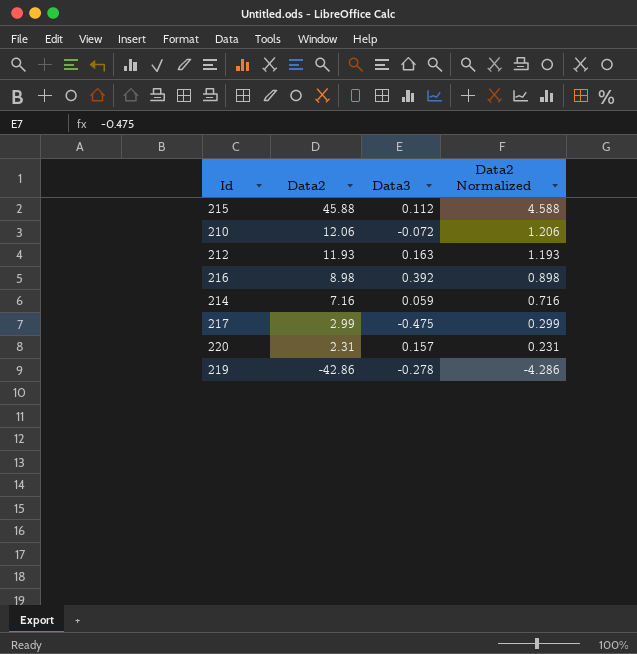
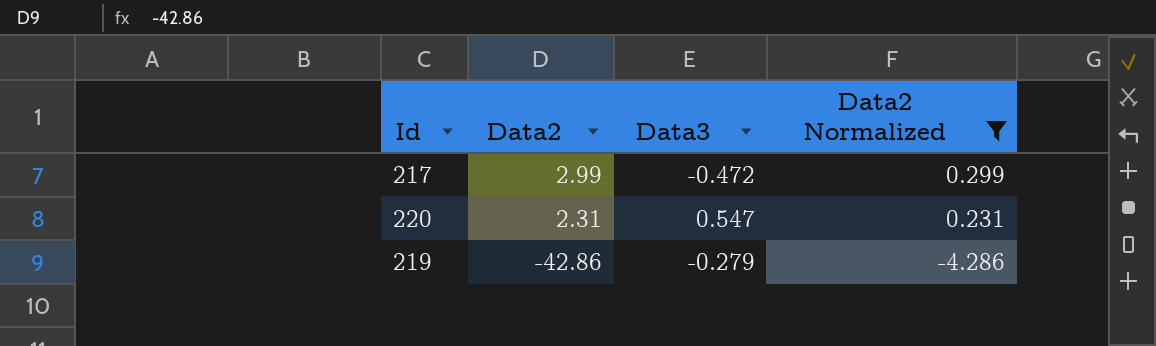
filter: none -> Data2 Normalized <= 0.299
217 | Data3: -0.475 -> -0.472
220 | Data3: 0.157 -> 0.547
219 | Data3: -0.278 -> -0.279

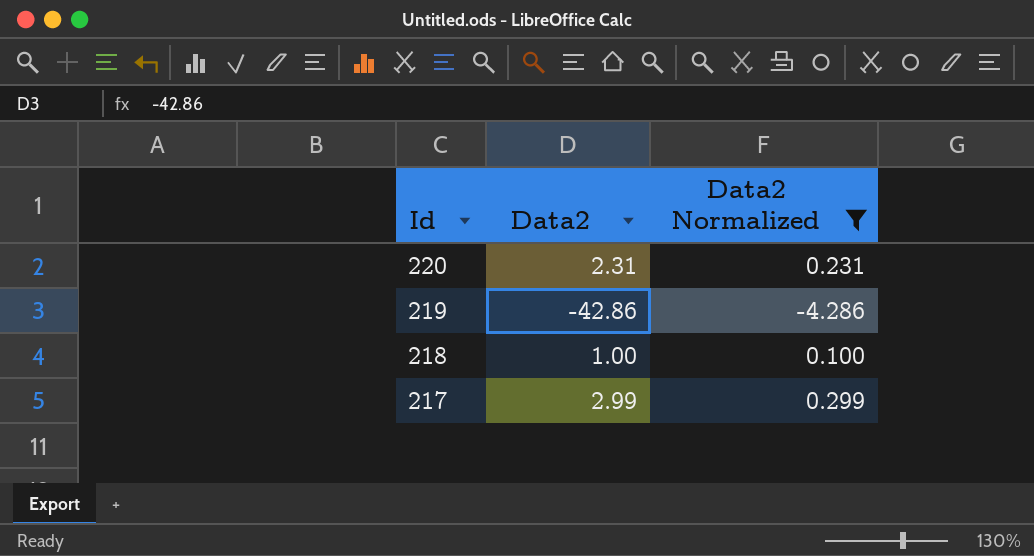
row order: Data2 descending -> Id descending
column Data3 | position: 3 -> none
row 218: none -> 1.00 | 0.100

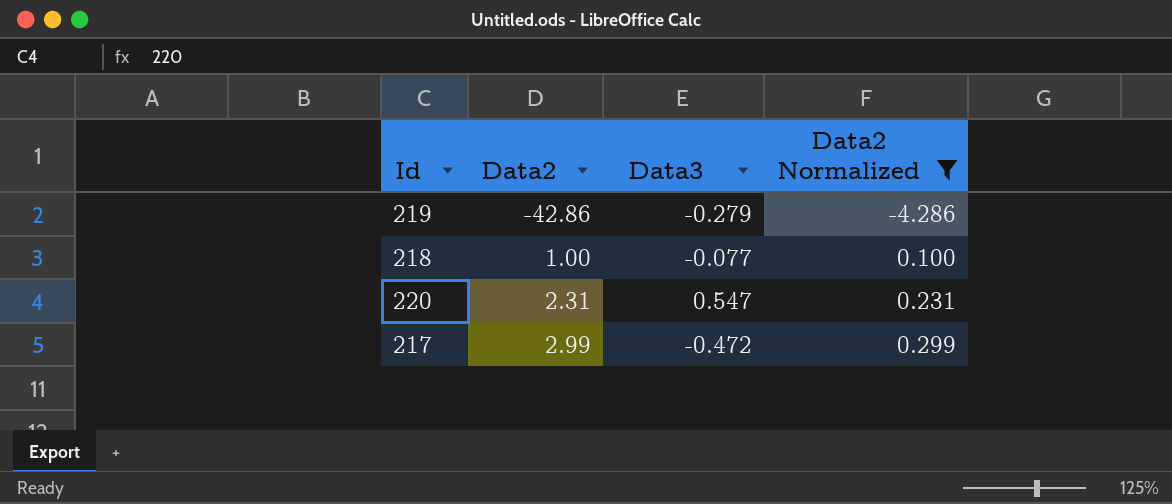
row order: Id descending -> Data2 ascending
column Data3 | position: none -> 3

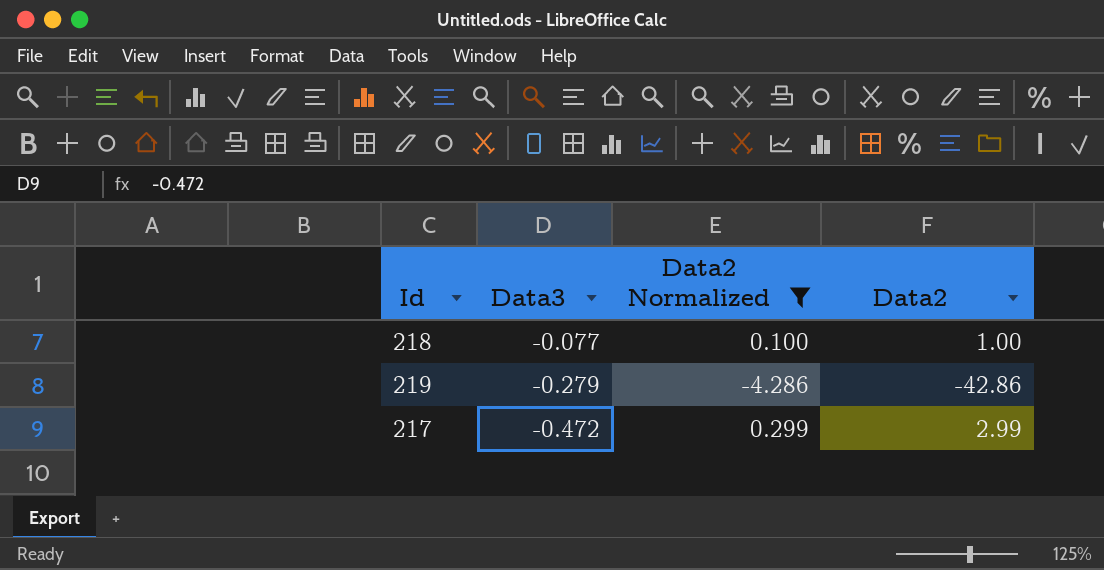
row order: Data2 ascending -> Data3 descending
column Data2 | position: 2 -> 4
row 220: 2.31 | 0.547 | 0.231 -> none

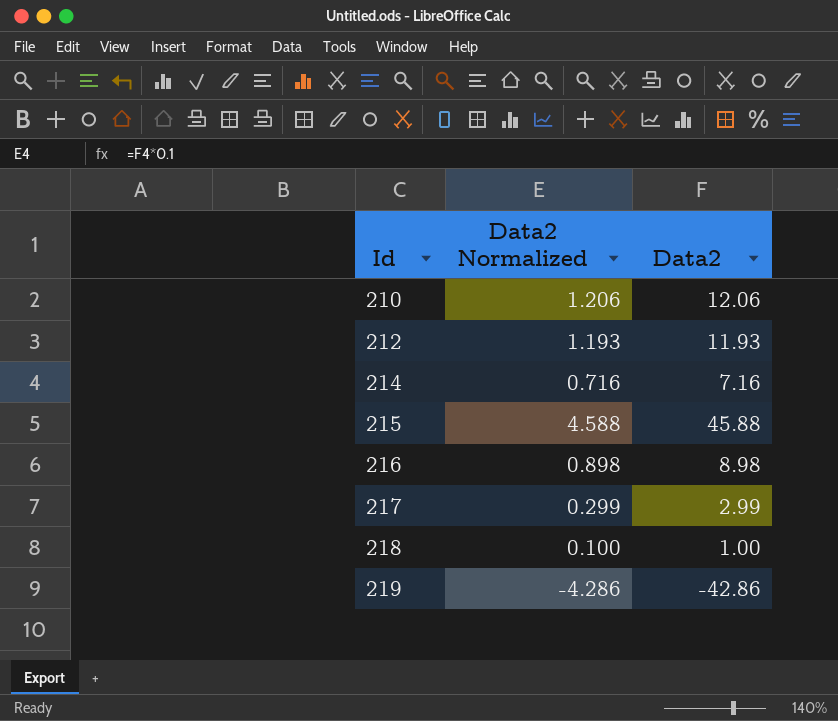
filter: Data2 Normalized <= 0.299 -> none
row order: Data3 descending -> Id ascending
column Data3 | position: 2 -> none

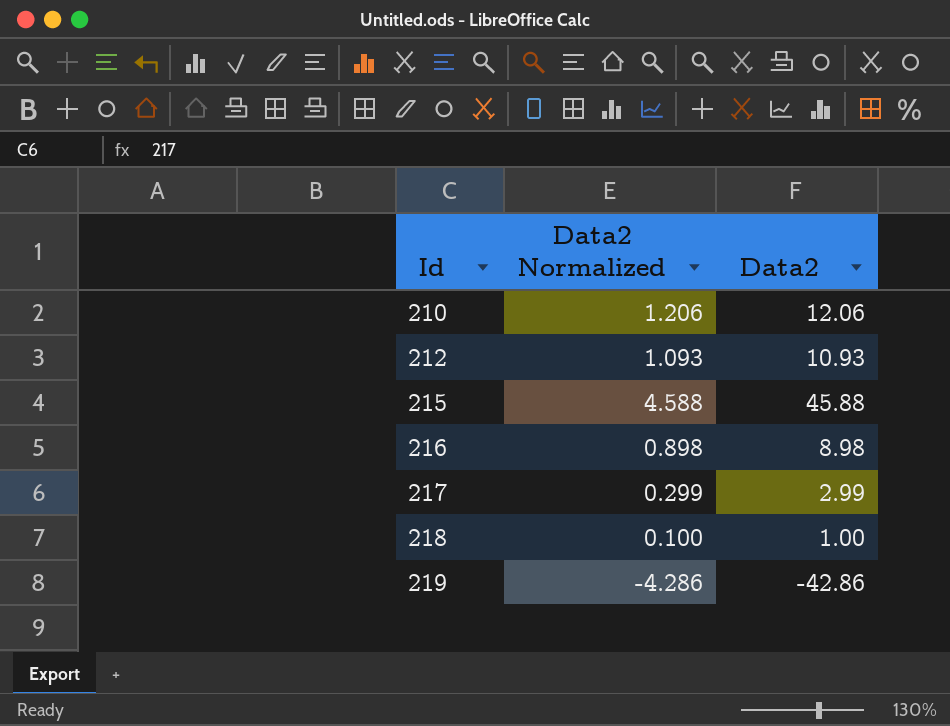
row 214: 0.716 | 7.16 -> none
212 | Data2 Normalized: 1.193 -> 1.093
212 | Data2: 11.93 -> 10.93

